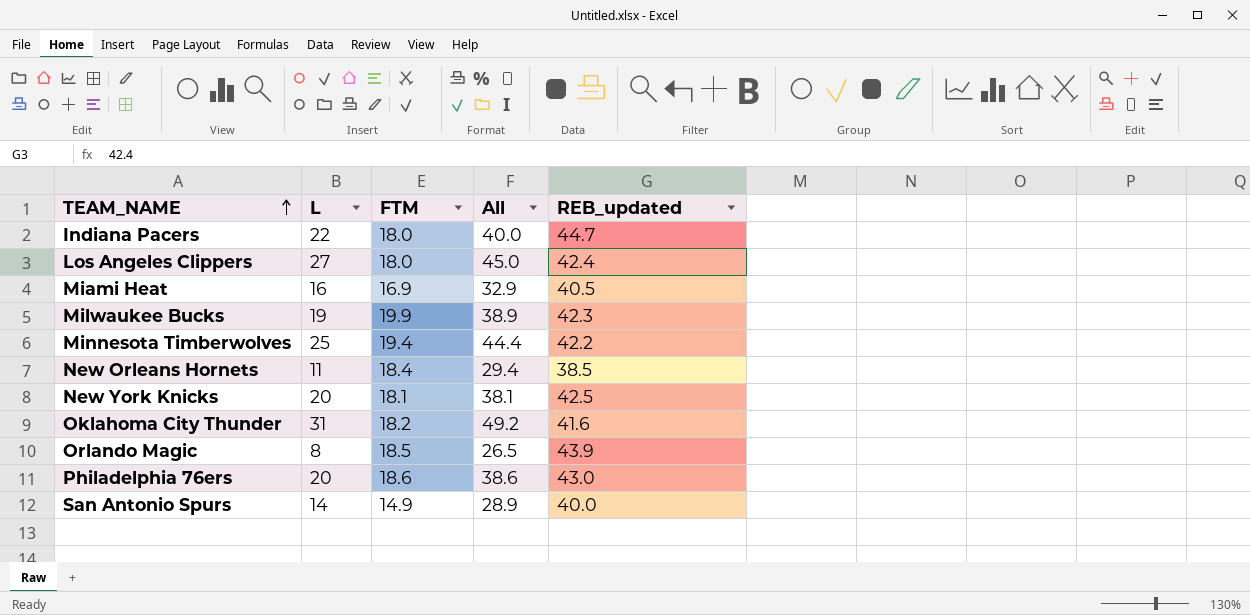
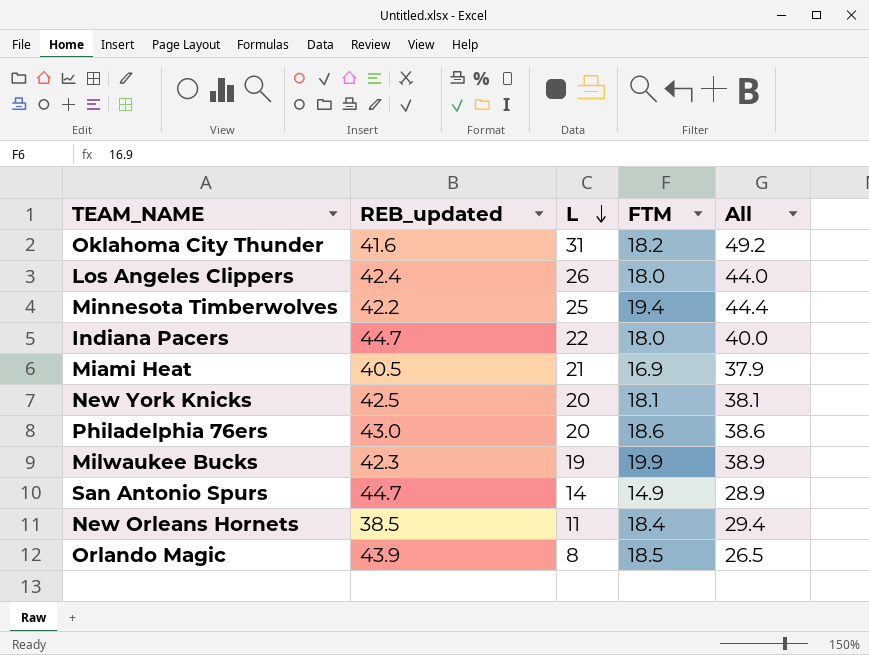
row order: TEAM_NAME ascending -> L descending
column REB_updated | position: 5 -> 2
Los Angeles Clippers | L: 27 -> 26
Los Angeles Clippers | All: 45.0 -> 44.0
Miami Heat | L: 16 -> 21
Miami Heat | All: 32.9 -> 37.9
San Antonio Spurs | REB_updated: 40.0 -> 44.7

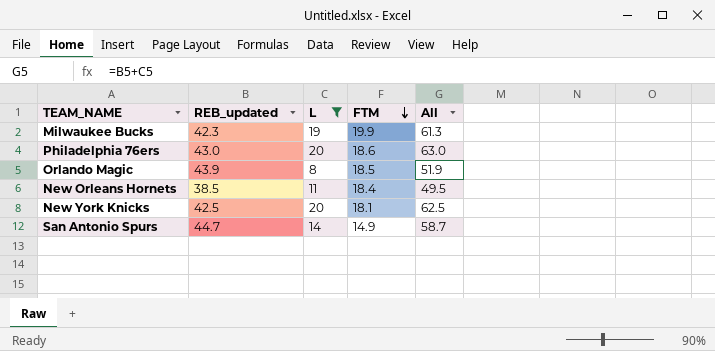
filter: none -> L <= 20
row order: L descending -> FTM descending
column All | formula: [L] + [FTM] -> [REB_updated] + [L]

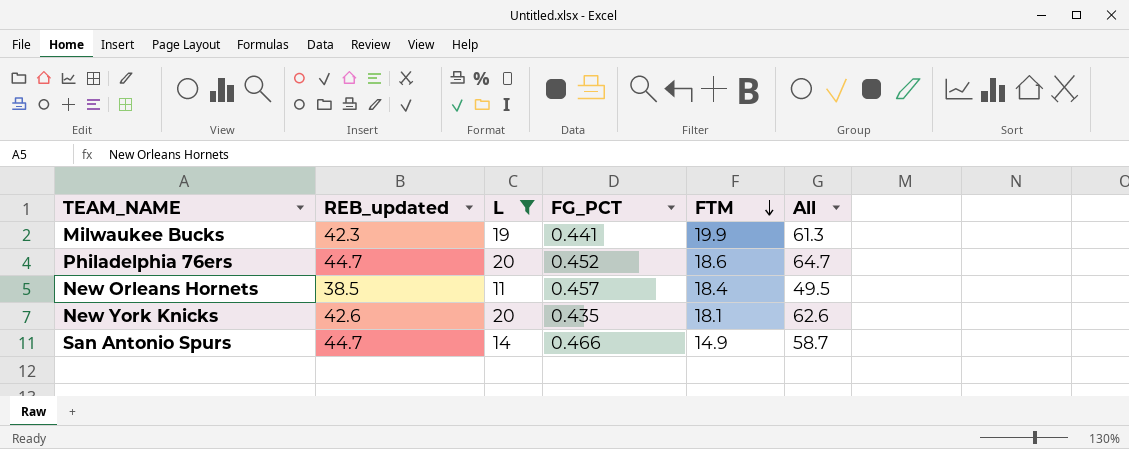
column FG_PCT | position: none -> 4
row Orlando Magic: 43.9 | 8 | 18.5 | 51.9 -> none
Philadelphia 76ers | REB_updated: 43.0 -> 44.7
Philadelphia 76ers | All: 63.0 -> 64.7
New York Knicks | REB_updated: 42.5 -> 42.6
New York Knicks | All: 62.5 -> 62.6

